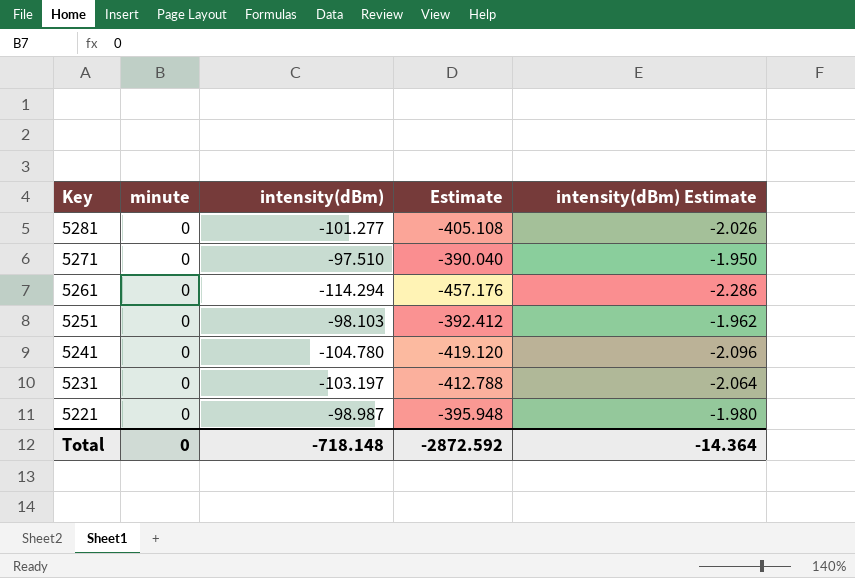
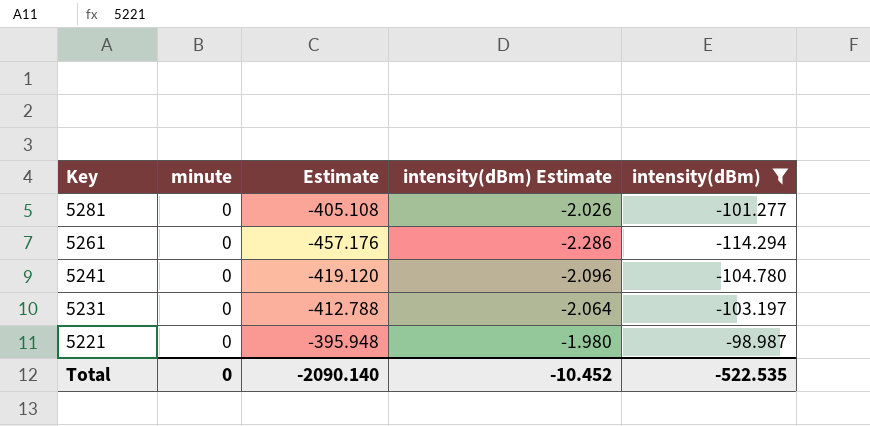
filter: none -> intensity(dBm) <= -98.987
column intensity(dBm) | position: 3 -> 5
Total | Estimate: -2872.592 -> -2090.140
Total | intensity(dBm) Estimate: -14.364 -> -10.452
Total | intensity(dBm): -718.148 -> -522.535

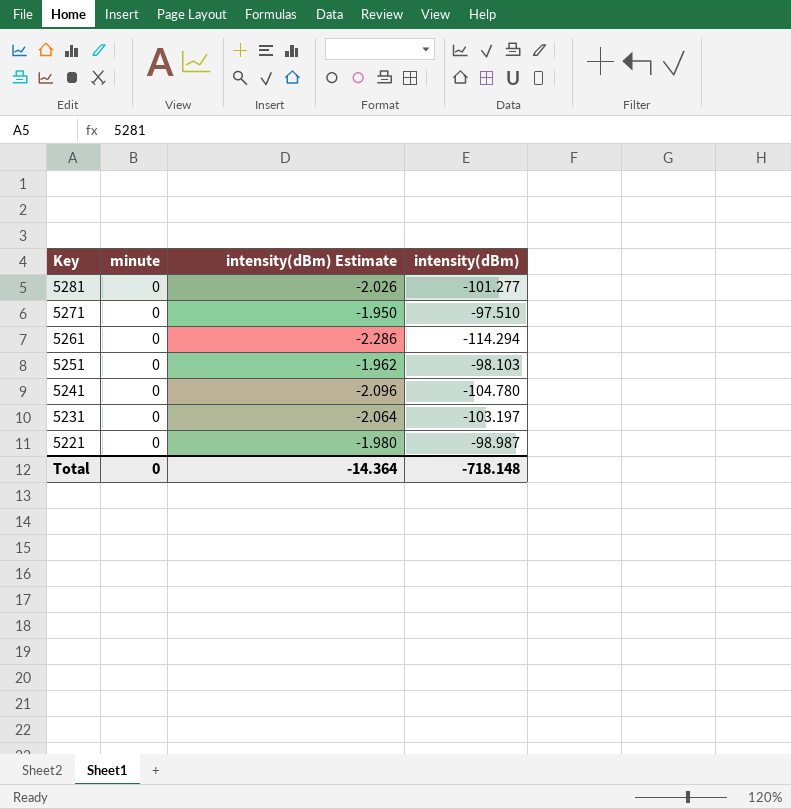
filter: intensity(dBm) <= -98.987 -> none
column Estimate | formula: [intensity(dBm)] * 4 -> none
Total | intensity(dBm) Estimate: -10.452 -> -14.364
Total | intensity(dBm): -522.535 -> -718.148

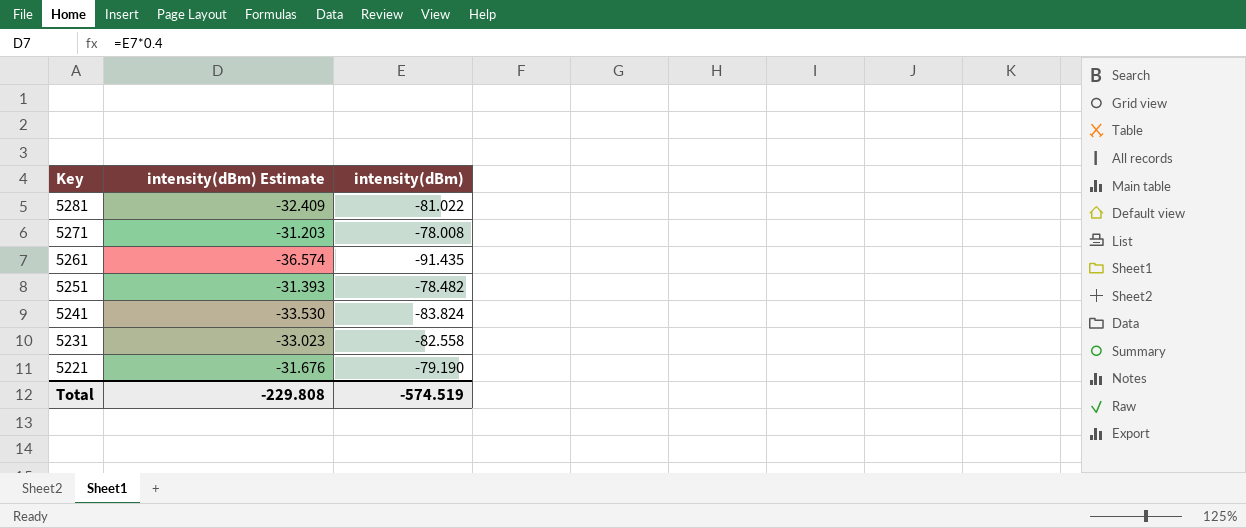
column minute | position: 2 -> none
column intensity(dBm) Estimate | formula: [intensity(dBm)] * 0.02 -> [intensity(dBm)] * 0.4
5281 | intensity(dBm): -101.277 -> -81.022
5271 | intensity(dBm): -97.510 -> -78.008
5261 | intensity(dBm): -114.294 -> -91.435
5251 | intensity(dBm): -98.103 -> -78.482
5241 | intensity(dBm): -104.780 -> -83.824
5231 | intensity(dBm): -103.197 -> -82.558
5221 | intensity(dBm): -98.987 -> -79.190
Total | intensity(dBm) Estimate: -14.364 -> -229.808
Total | intensity(dBm): -718.148 -> -574.519

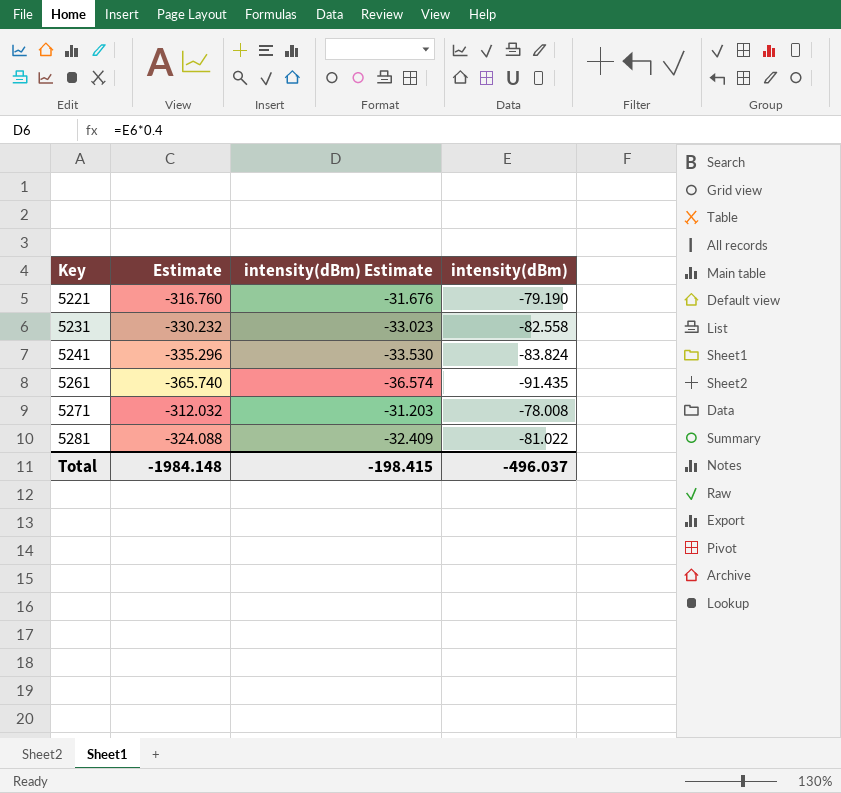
row order: Key descending -> Key ascending
column Estimate | formula: none -> [intensity(dBm)] * 4
row 5251: -31.393 | -78.482 -> none
Total | intensity(dBm) Estimate: -229.808 -> -198.415
Total | intensity(dBm): -574.519 -> -496.037

